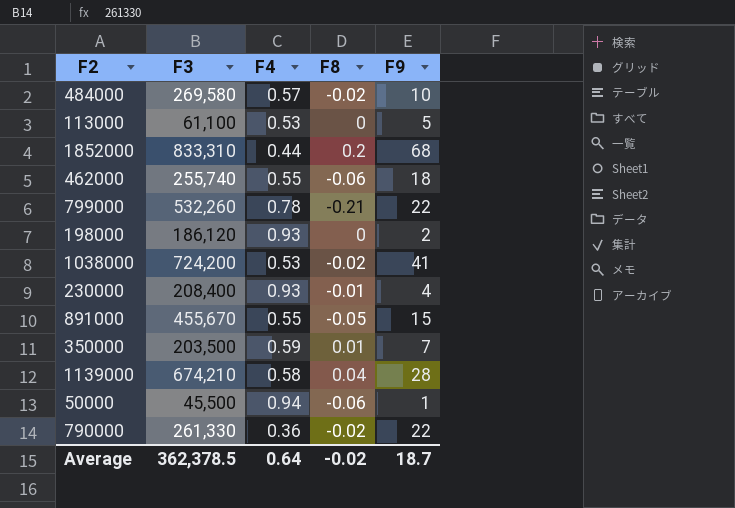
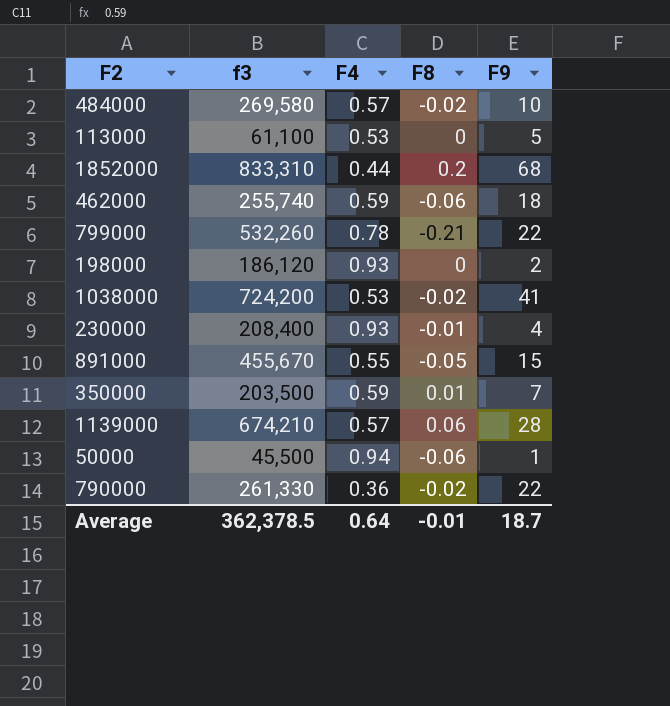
column name: F3 -> f3
462000 | F4: 0.55 -> 0.59
1139000 | F4: 0.58 -> 0.57
1139000 | F8: 0.04 -> 0.06
Average | F8: -0.02 -> -0.01

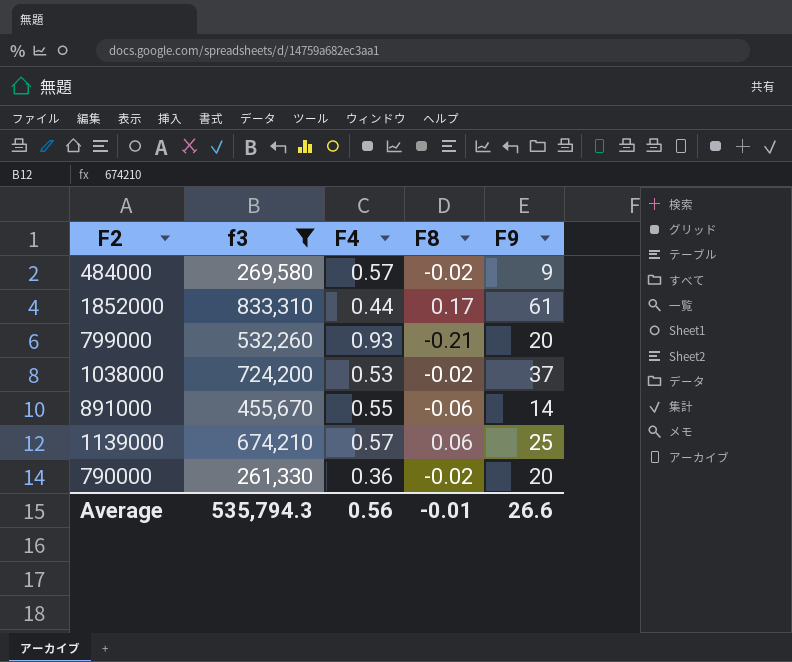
filter: none -> f3 >= 261,330
484000 | F9: 10 -> 9
1852000 | F8: 0.2 -> 0.17
1852000 | F9: 68 -> 61
799000 | F4: 0.78 -> 0.93
799000 | F9: 22 -> 20
1038000 | F9: 41 -> 37
891000 | F8: -0.05 -> -0.06
891000 | F9: 15 -> 14
1139000 | F9: 28 -> 25
790000 | F9: 22 -> 20
Average | f3: 362,378.5 -> 535,794.3
Average | F4: 0.64 -> 0.56
Average | F9: 18.7 -> 26.6

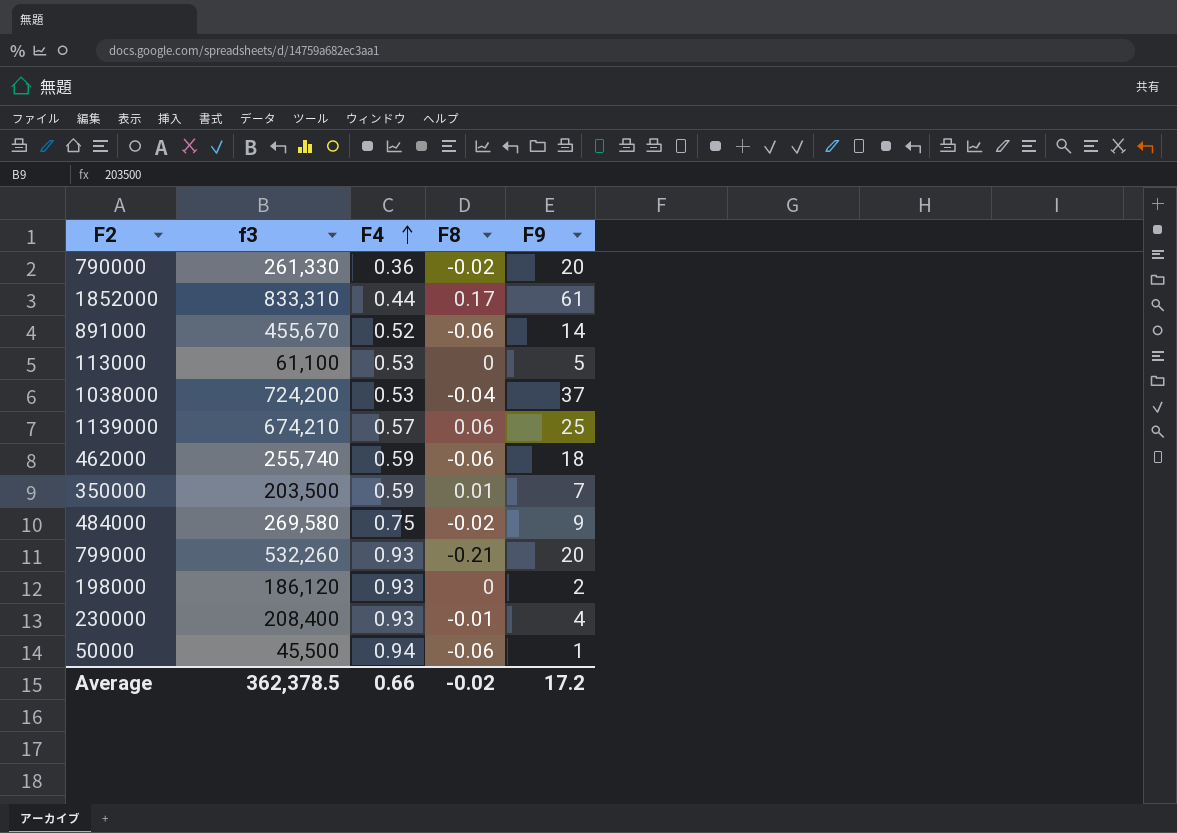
filter: f3 >= 261,330 -> none
row order: none -> F4 ascending
891000 | F4: 0.55 -> 0.52
1038000 | F8: -0.02 -> -0.04
484000 | F4: 0.57 -> 0.75
Average | f3: 535,794.3 -> 362,378.5
Average | F4: 0.56 -> 0.66
Average | F8: -0.01 -> -0.02
Average | F9: 26.6 -> 17.2

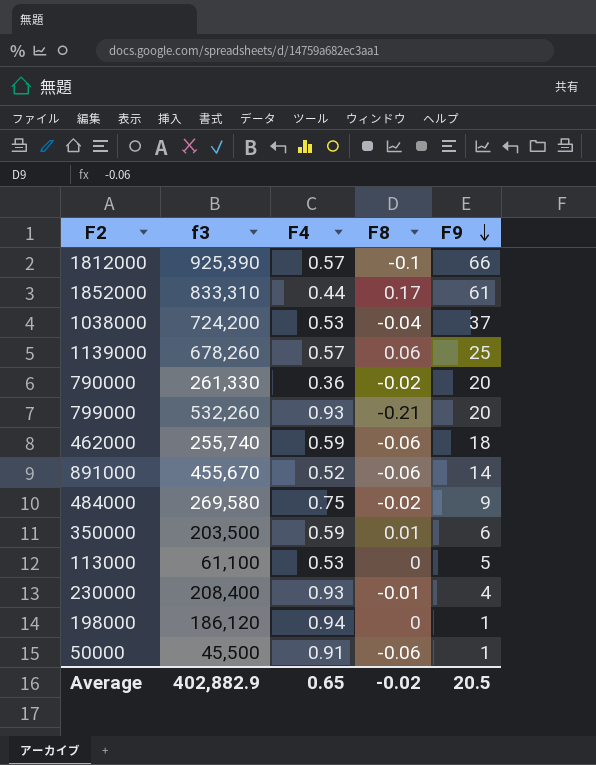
row order: F4 ascending -> F9 descending
row 1812000: none -> 925,390 | 0.57 | -0.1 | 66
1139000 | f3: 674,210 -> 678,260
350000 | F9: 7 -> 6
198000 | F4: 0.93 -> 0.94
198000 | F9: 2 -> 1
50000 | F4: 0.94 -> 0.91
Average | f3: 362,378.5 -> 402,882.9
Average | F4: 0.66 -> 0.65
Average | F9: 17.2 -> 20.5

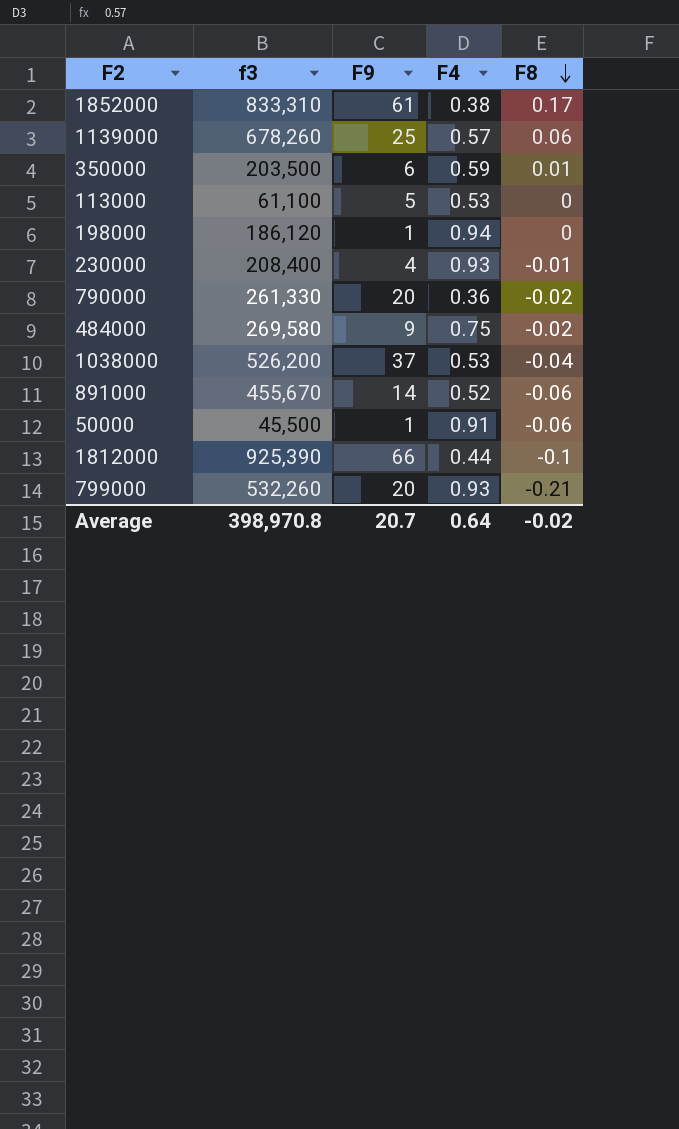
row order: F9 descending -> F8 descending
column F9 | position: 5 -> 3
row 462000: 255,740 | 0.59 | -0.06 | 18 -> none
1852000 | F4: 0.44 -> 0.38
1038000 | f3: 724,200 -> 526,200
1812000 | F4: 0.57 -> 0.44
Average | f3: 402,882.9 -> 398,970.8
Average | F9: 20.5 -> 20.7
Average | F4: 0.65 -> 0.64

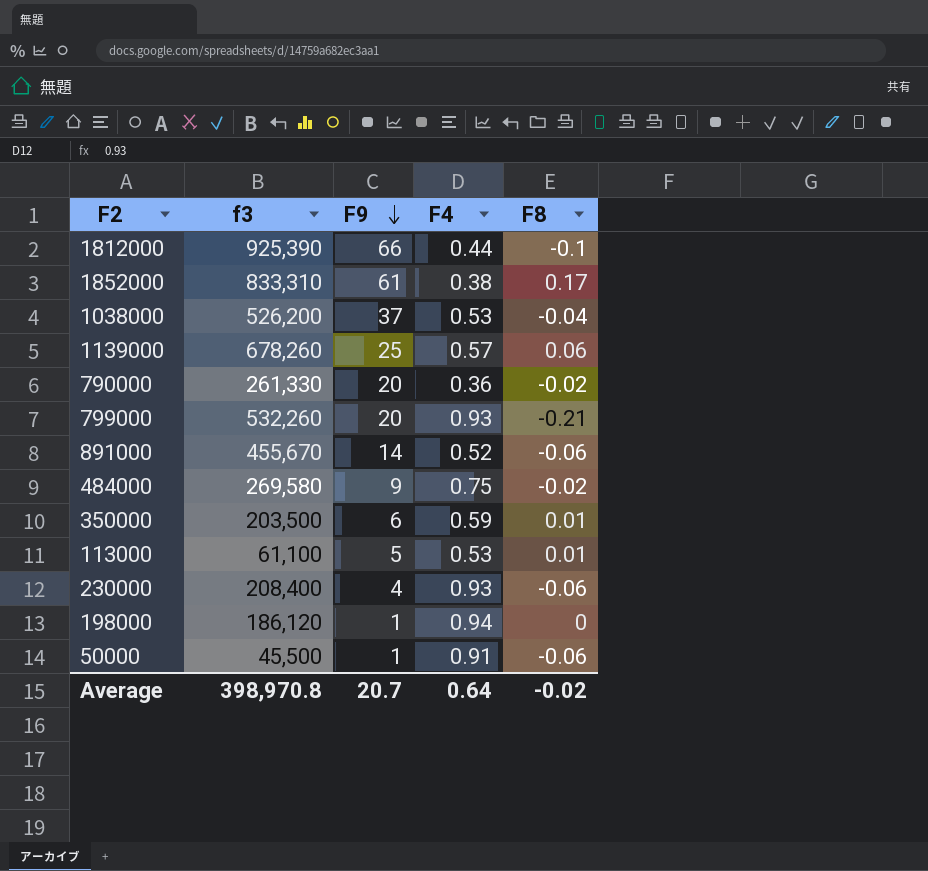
row order: F8 descending -> F9 descending
113000 | F8: 0 -> 0.01
230000 | F8: -0.01 -> -0.06

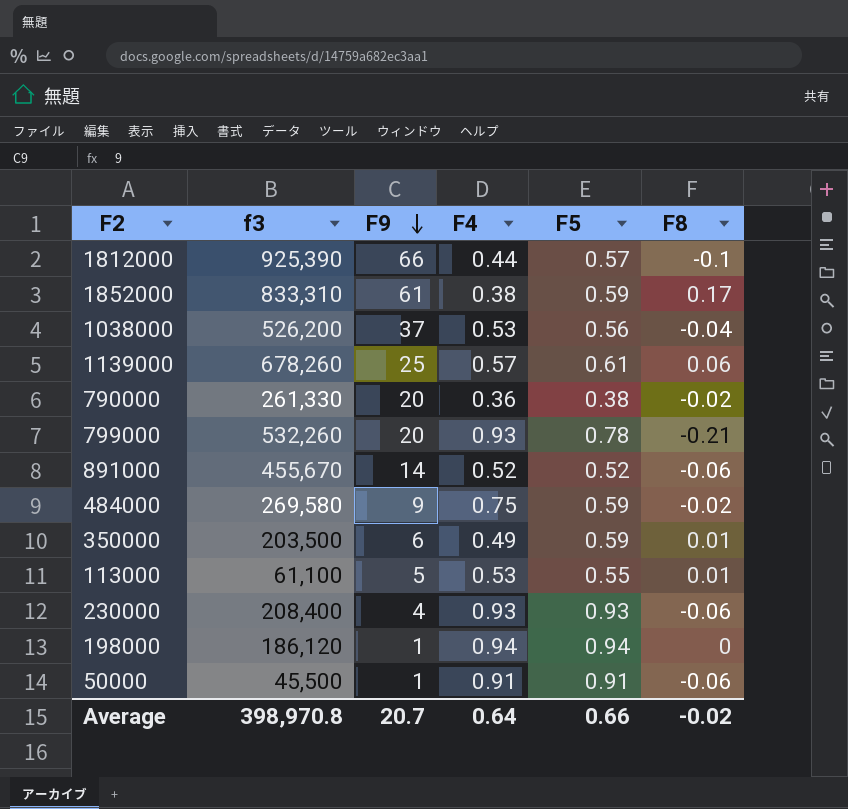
column F5 | position: none -> 5
350000 | F4: 0.59 -> 0.49

